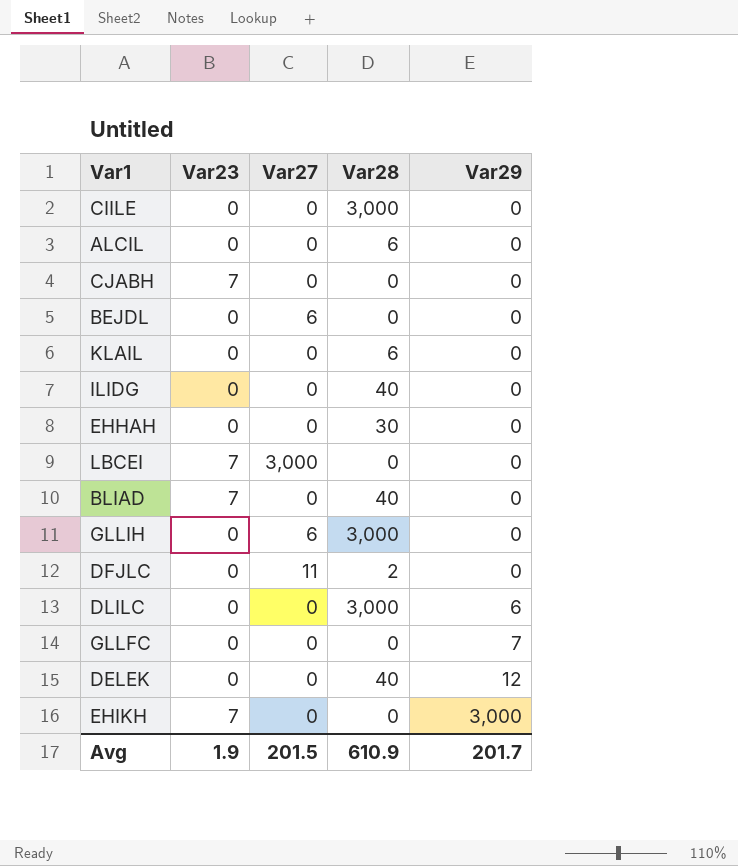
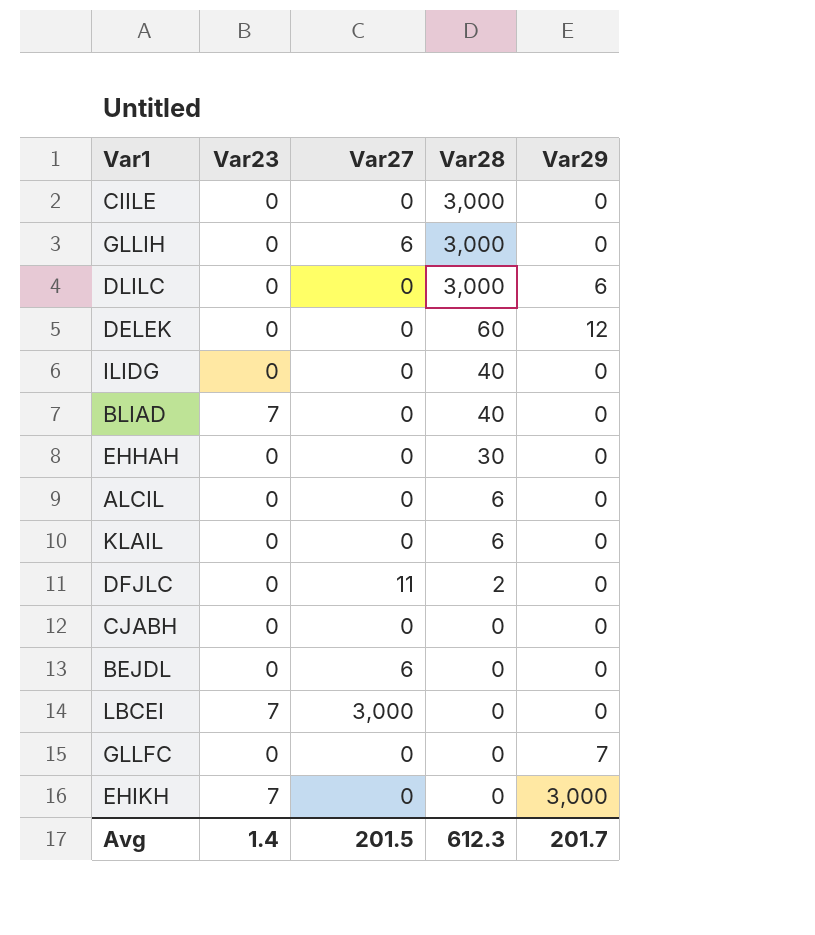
row order: Var29 ascending -> Var28 descending
DELEK | Var28: 40 -> 60
CJABH | Var23: 7 -> 0
Avg | Var23: 1.9 -> 1.4
Avg | Var28: 610.9 -> 612.3

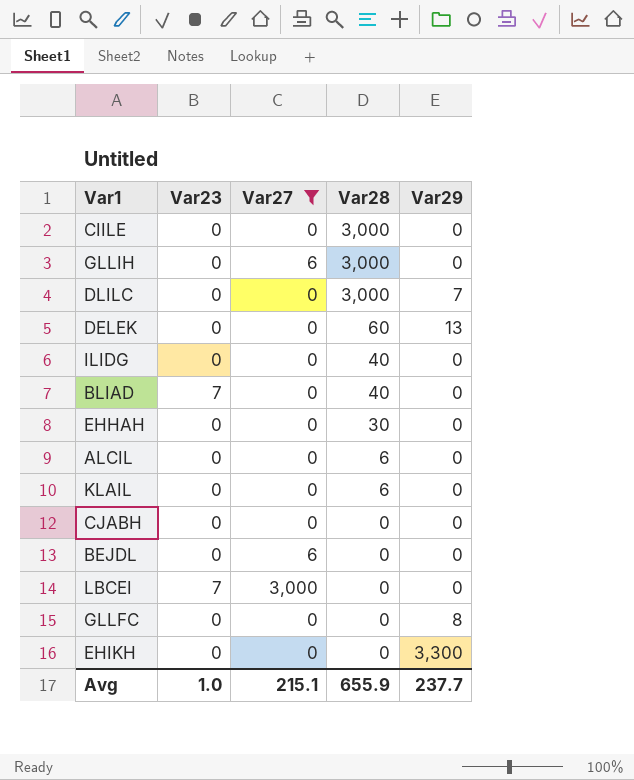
filter: none -> Var27 != 11
DLILC | Var29: 6 -> 7
DELEK | Var29: 12 -> 13
GLLFC | Var29: 7 -> 8
EHIKH | Var23: 7 -> 0
EHIKH | Var29: 3,000 -> 3,300
Avg | Var23: 1.4 -> 1.0
Avg | Var27: 201.5 -> 215.1
Avg | Var28: 612.3 -> 655.9
Avg | Var29: 201.7 -> 237.7

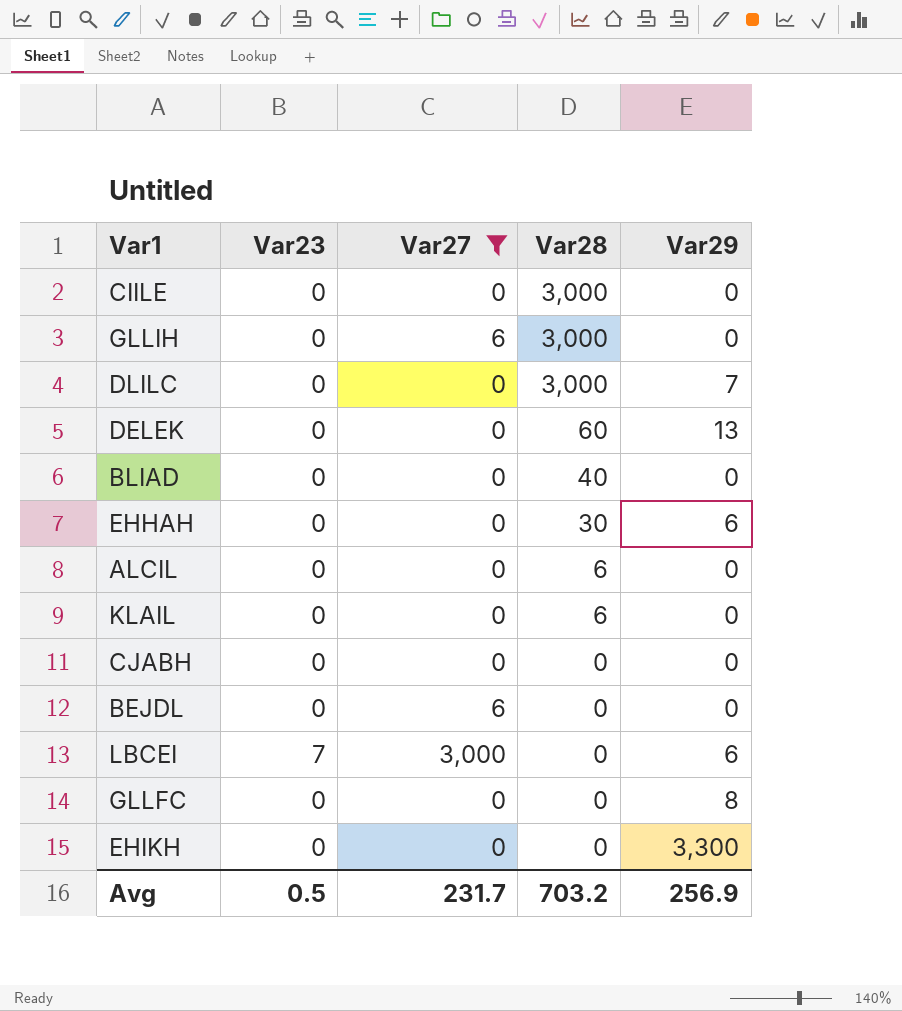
row ILIDG: 0 | 0 | 40 | 0 -> none
BLIAD | Var23: 7 -> 0
EHHAH | Var29: 0 -> 6
LBCEI | Var29: 0 -> 6
Avg | Var23: 1.0 -> 0.5
Avg | Var27: 215.1 -> 231.7
Avg | Var28: 655.9 -> 703.2
Avg | Var29: 237.7 -> 256.9

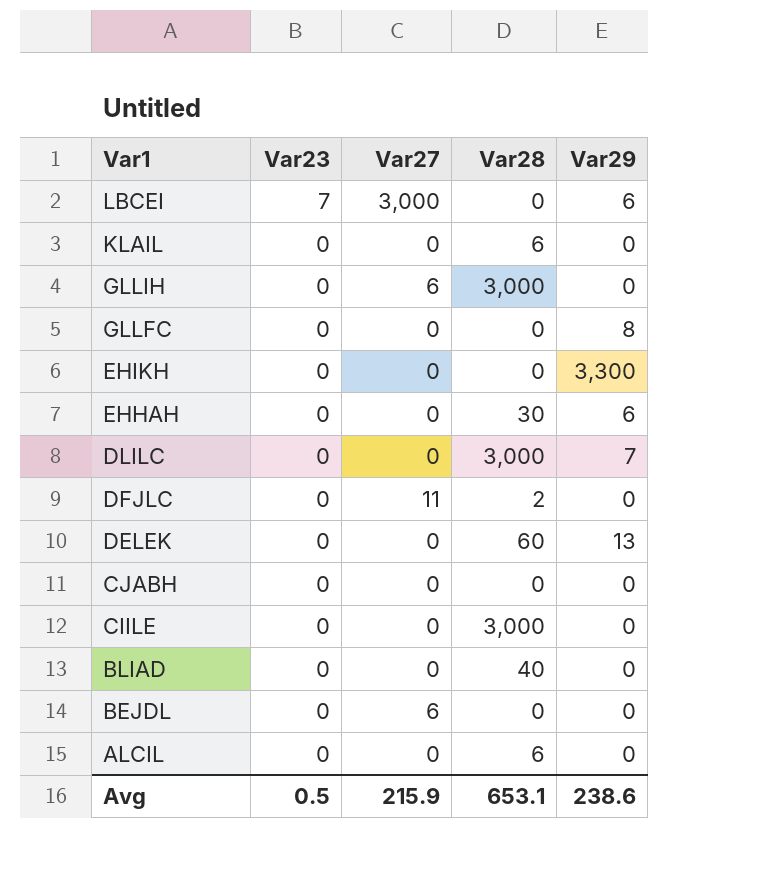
filter: Var27 != 11 -> none
row order: Var28 descending -> Var1 descending
Avg | Var27: 231.7 -> 215.9
Avg | Var28: 703.2 -> 653.1
Avg | Var29: 256.9 -> 238.6

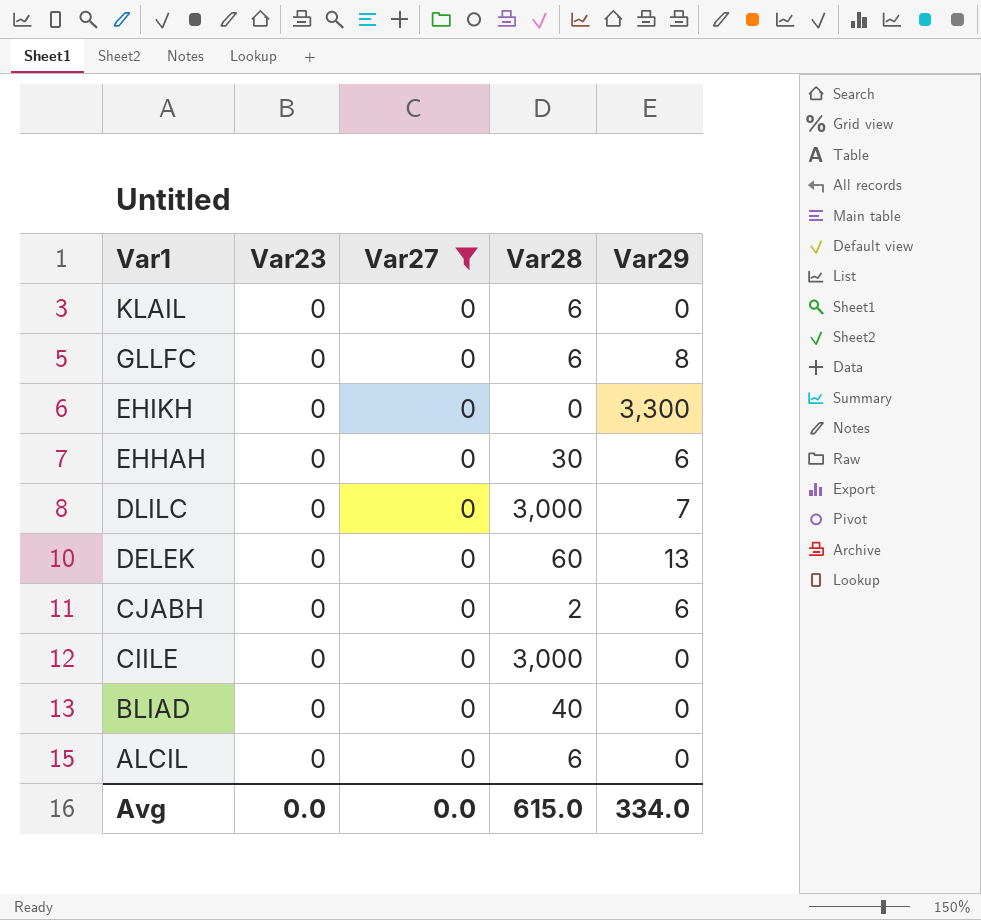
filter: none -> Var27 = 0
GLLFC | Var28: 0 -> 6
CJABH | Var28: 0 -> 2
CJABH | Var29: 0 -> 6
Avg | Var23: 0.5 -> 0.0
Avg | Var27: 215.9 -> 0.0
Avg | Var28: 653.1 -> 615.0
Avg | Var29: 238.6 -> 334.0

